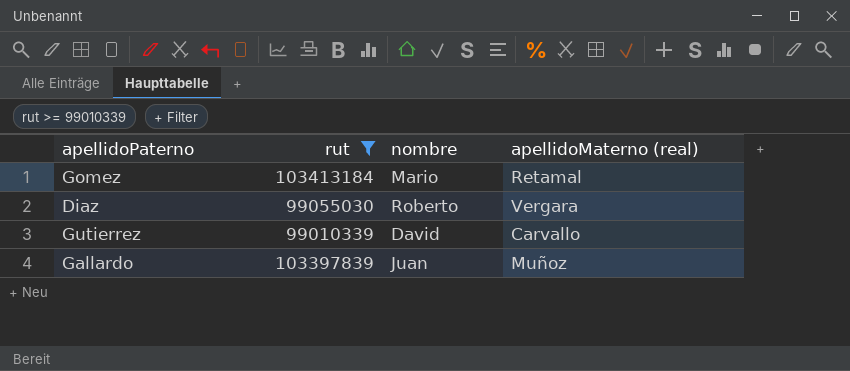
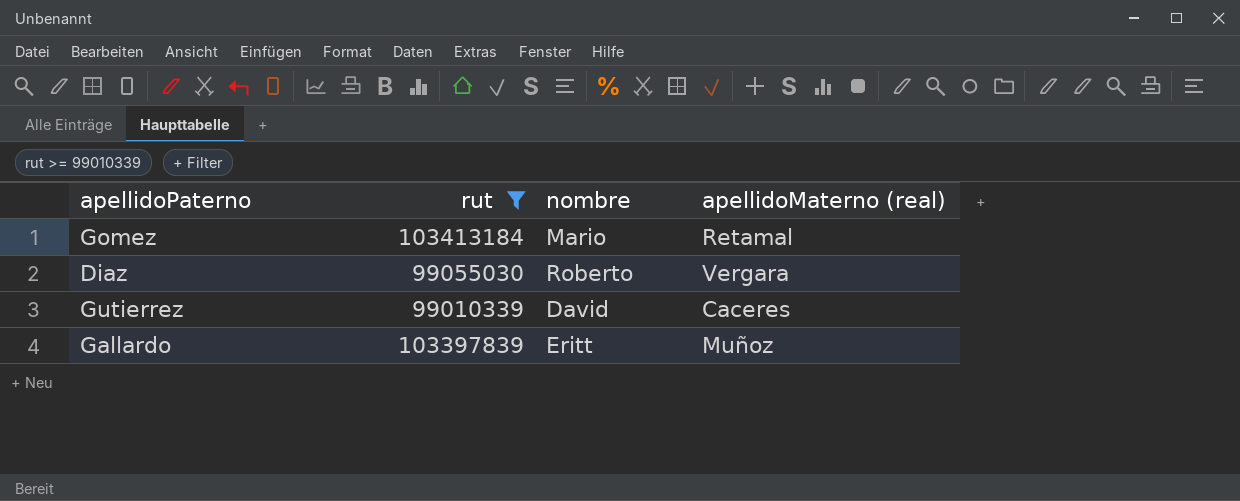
Gutierrez | apellidoMaterno (real): Carvallo -> Caceres
Gallardo | nombre: Juan -> Eritt

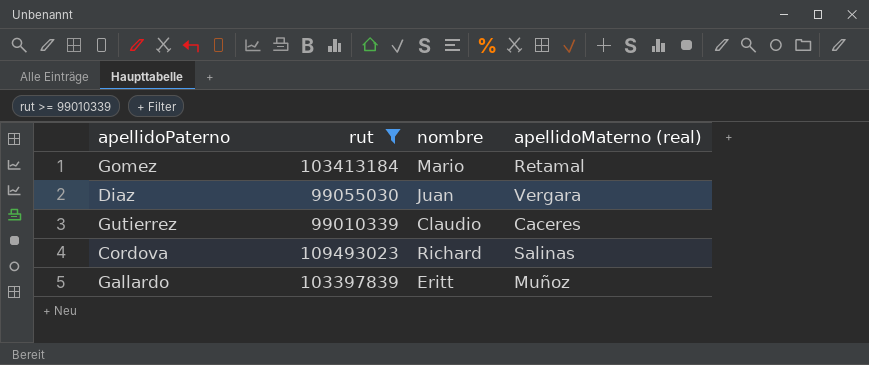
Diaz | nombre: Roberto -> Juan
Gutierrez | nombre: David -> Claudio
row Cordova: none -> 109493023 | Richard | Salinas

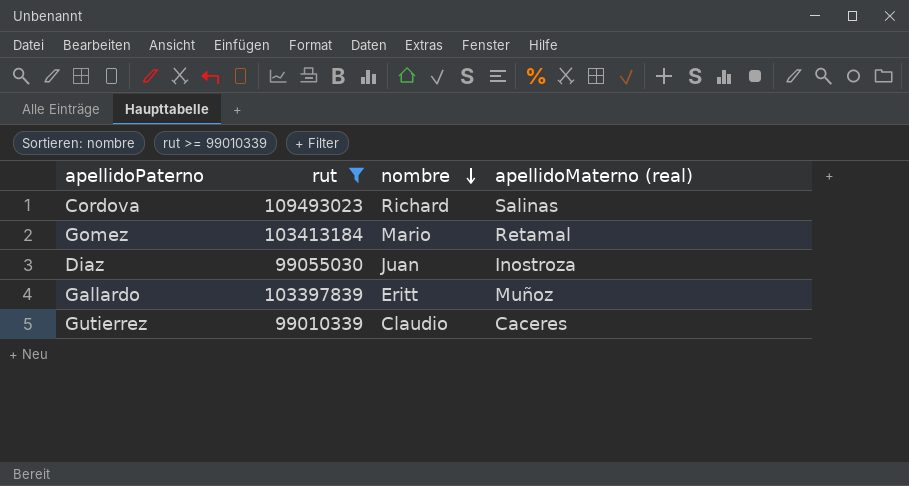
row order: none -> nombre descending
Diaz | apellidoMaterno (real): Vergara -> Inostroza

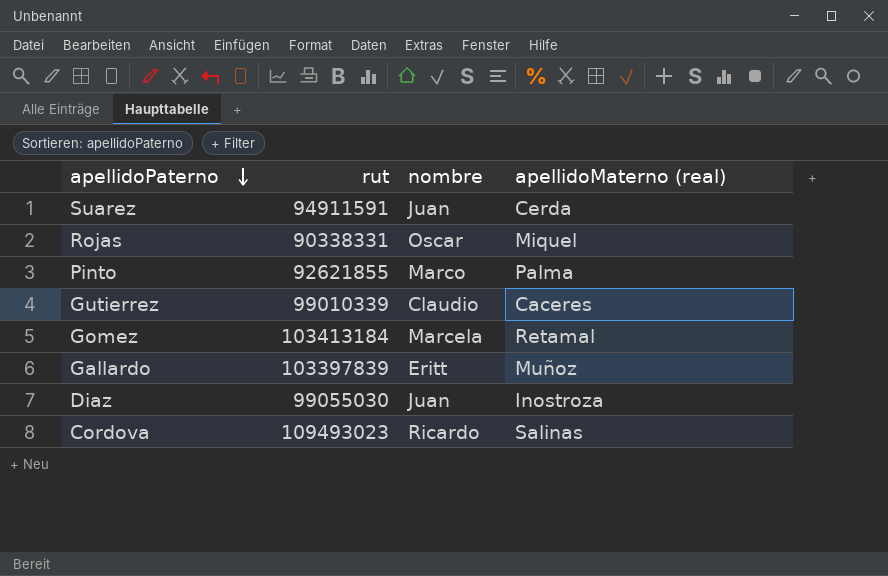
filter: rut >= 99010339 -> none
row order: nombre descending -> apellidoPaterno descending
Gomez | nombre: Mario -> Marcela
Cordova | nombre: Richard -> Ricardo

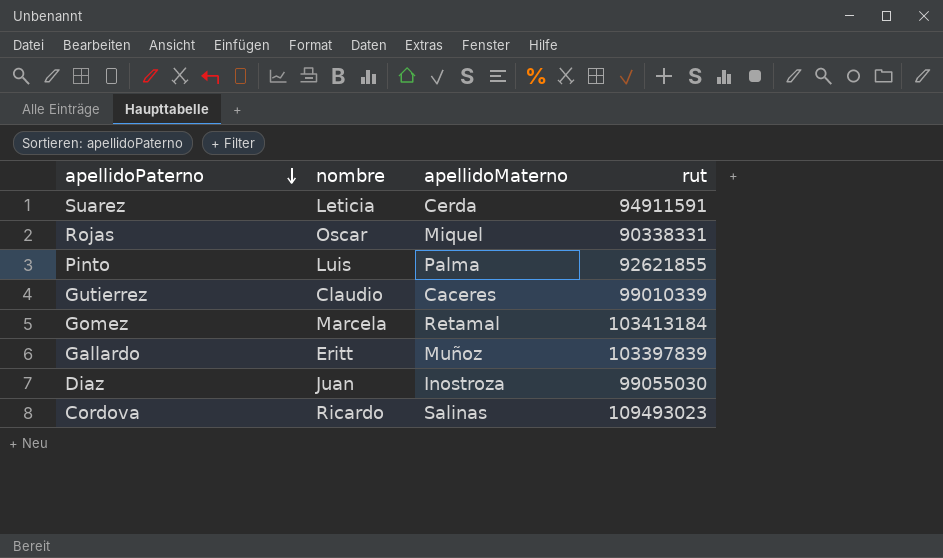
column name: apellidoMaterno (real) -> apellidoMaterno
column rut | position: 2 -> 4
Suarez | nombre: Juan -> Leticia
Pinto | nombre: Marco -> Luis

